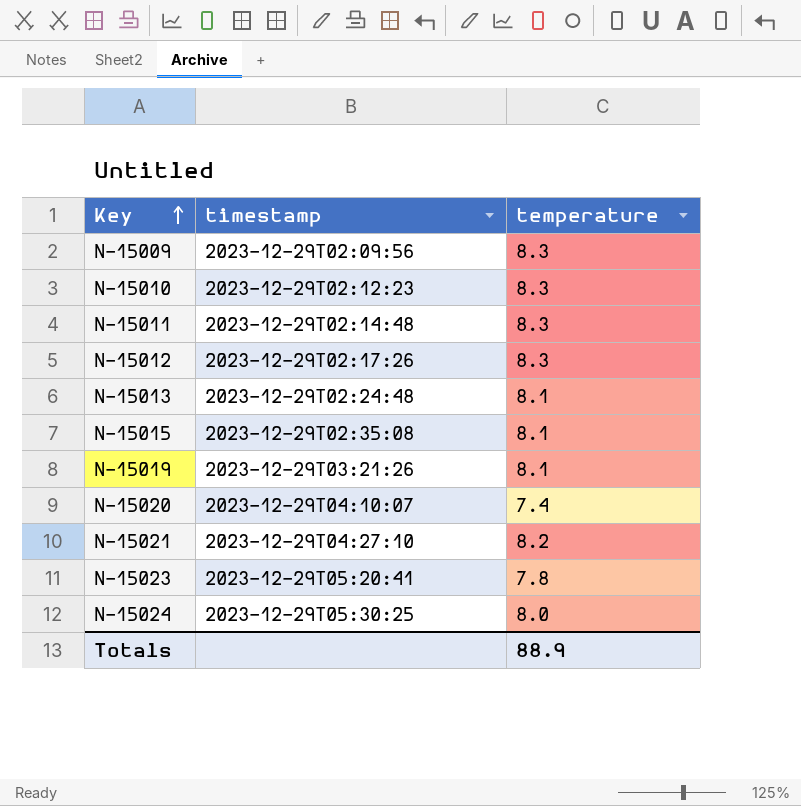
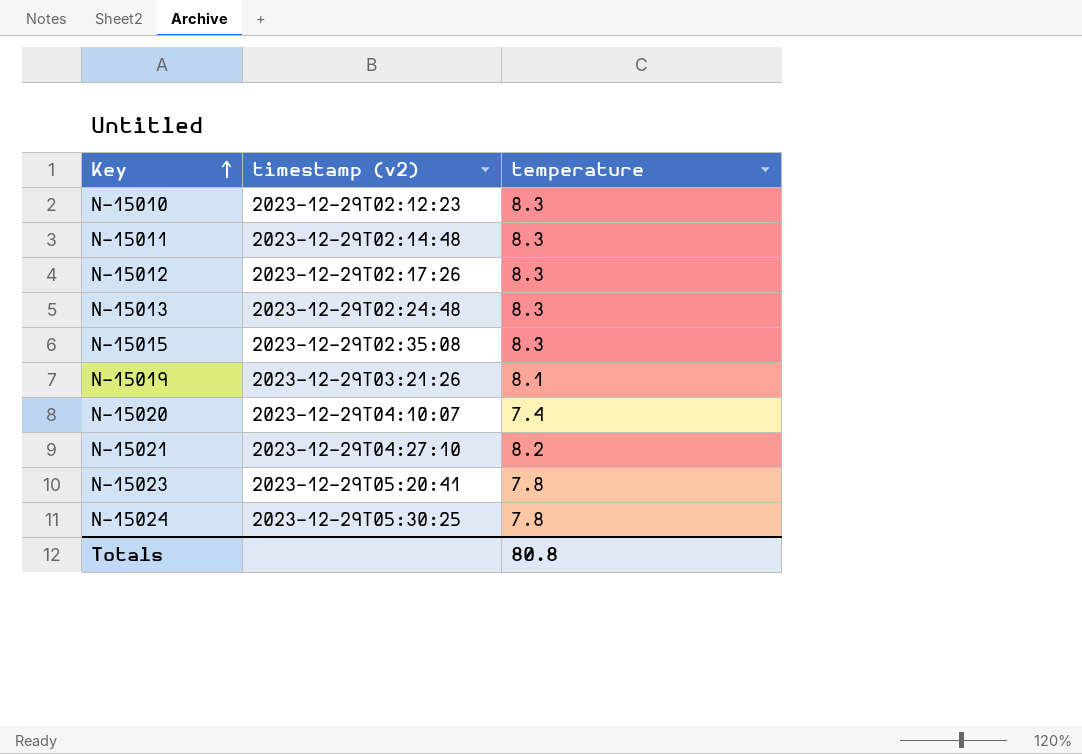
column name: timestamp -> timestamp (v2)
row N-15009: 2023-12-29T02:09:56 | 8.3 -> none
N-15013 | temperature: 8.1 -> 8.3
N-15015 | temperature: 8.1 -> 8.3
N-15024 | temperature: 8.0 -> 7.8
Totals | temperature: 88.9 -> 80.8

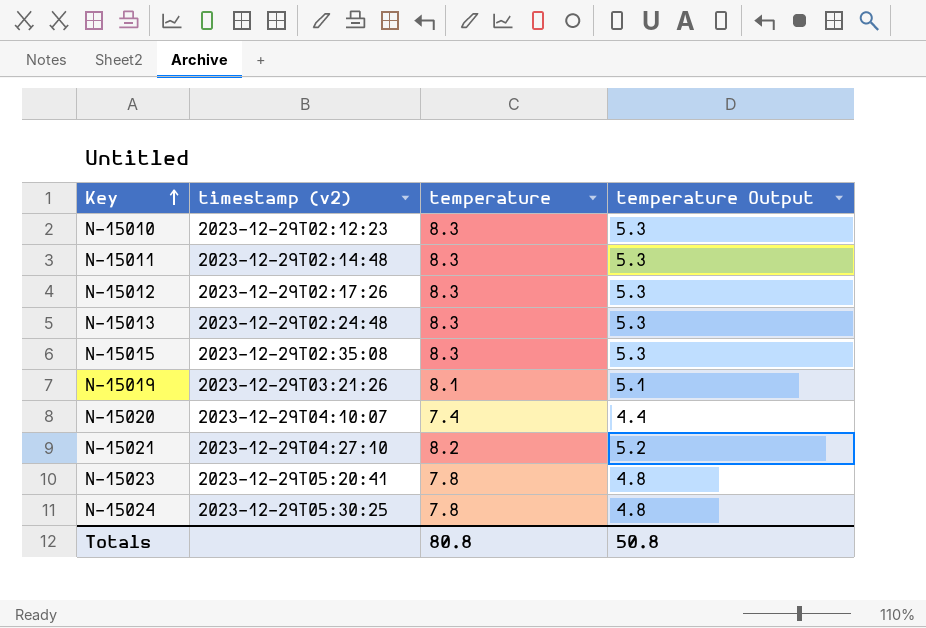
column temperature Output | formula: none -> [temperature] - 3

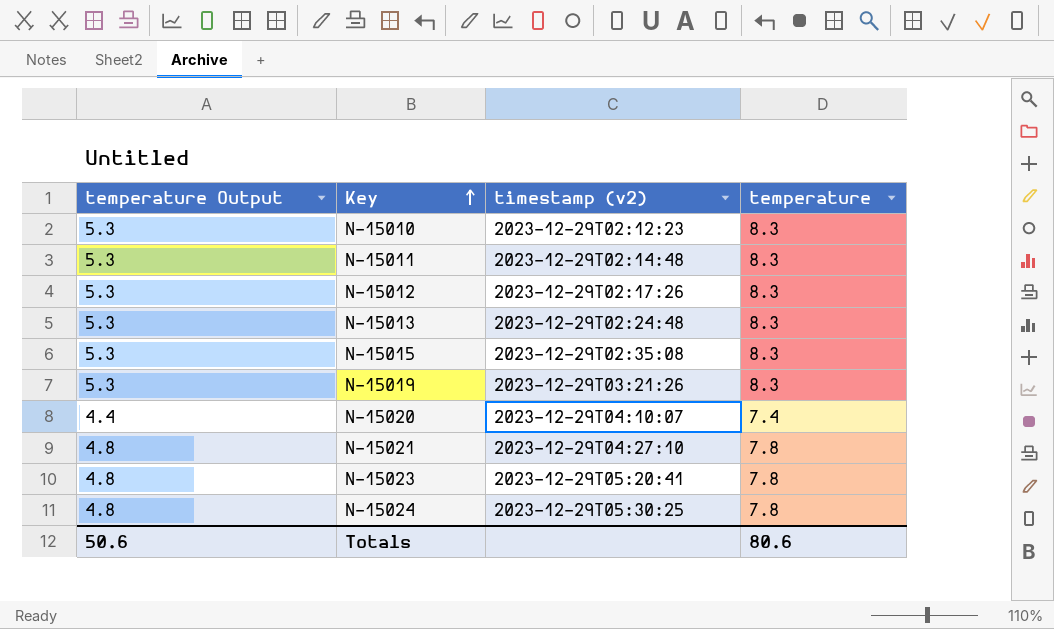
column temperature Output | position: 4 -> 1
N-15019 | temperature Output: 5.1 -> 5.3
N-15019 | temperature: 8.1 -> 8.3
N-15021 | temperature Output: 5.2 -> 4.8
N-15021 | temperature: 8.2 -> 7.8
Totals | temperature Output: 50.8 -> 50.6
Totals | temperature: 80.8 -> 80.6

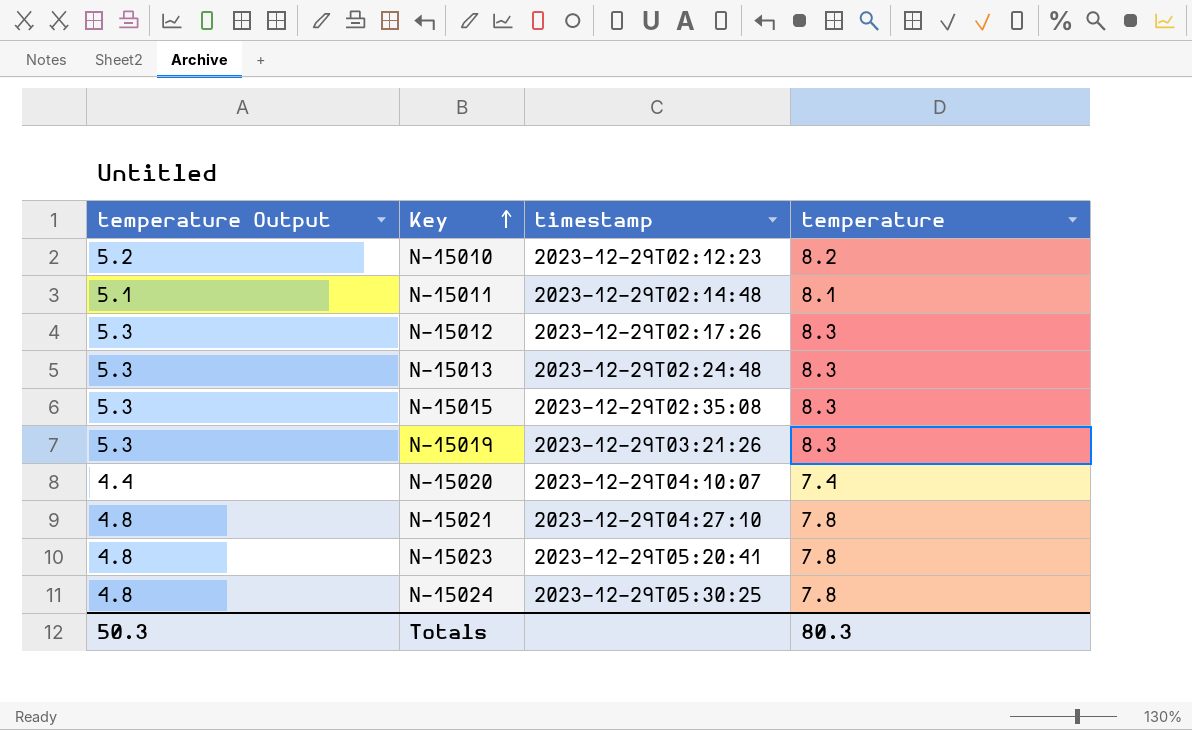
column name: timestamp (v2) -> timestamp
N-15010 | temperature Output: 5.3 -> 5.2
N-15010 | temperature: 8.3 -> 8.2
N-15011 | temperature Output: 5.3 -> 5.1
N-15011 | temperature: 8.3 -> 8.1
Totals | temperature Output: 50.6 -> 50.3
Totals | temperature: 80.6 -> 80.3

